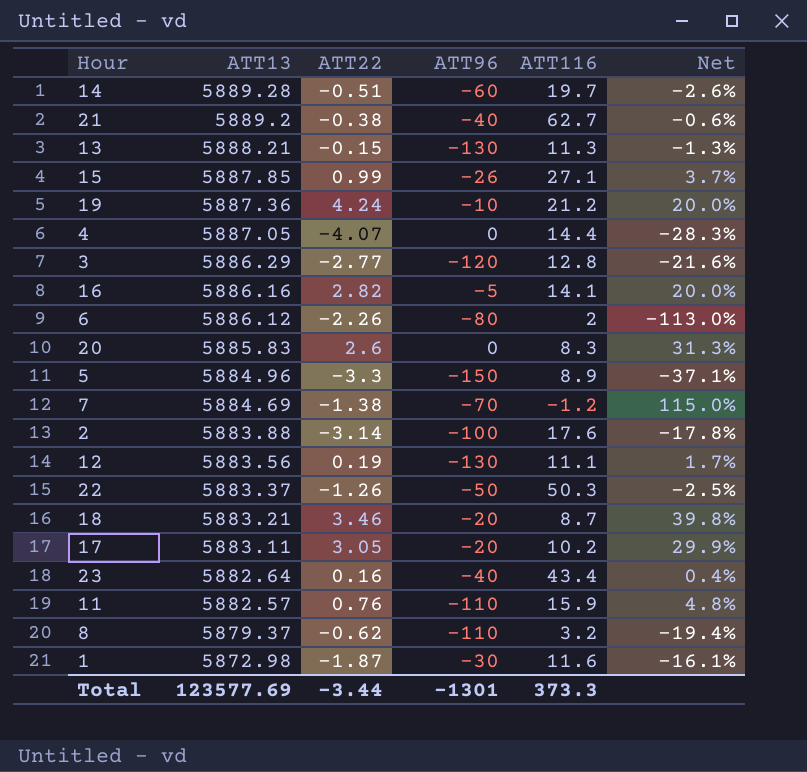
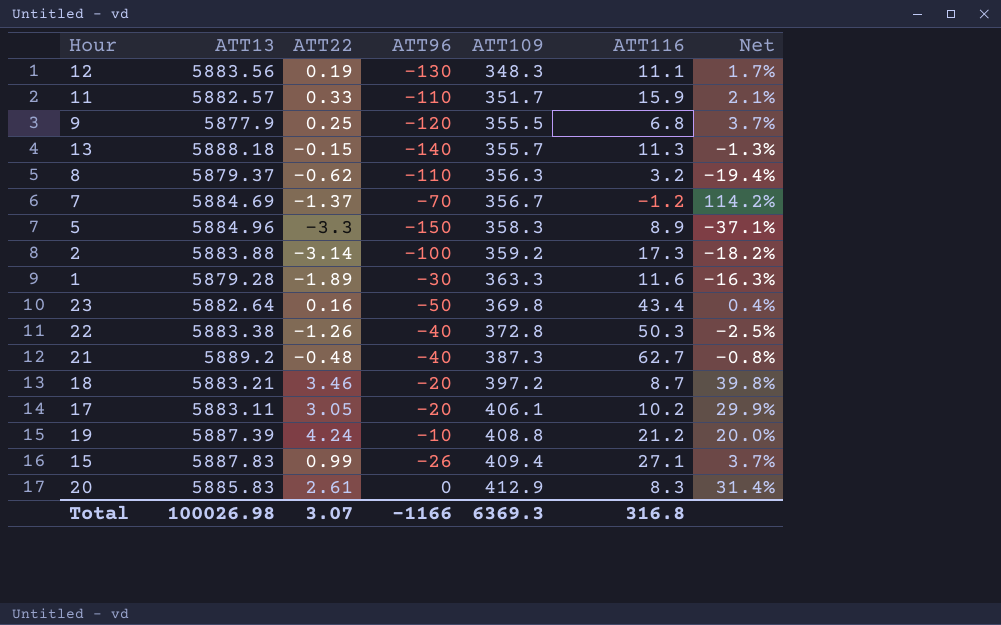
row order: ATT13 descending -> ATT109 ascending
column ATT109 | position: none -> 5
row 14: 5889.28 | -0.51 | -60 | 19.7 | -2.6% -> none
row 4: 5887.05 | -4.07 | 0 | 14.4 | -28.3% -> none
row 3: 5886.29 | -2.77 | -120 | 12.8 | -21.6% -> none
row 16: 5886.16 | 2.82 | -5 | 14.1 | 20.0% -> none
row 6: 5886.12 | -2.26 | -80 | 2 | -113.0% -> none
11 | ATT22: 0.76 -> 0.33
11 | Net: 4.8% -> 2.1%
row 9: none -> 5877.9 | 0.25 | -120 | 355.5 | 6.8 | 3.7%
13 | ATT13: 5888.21 -> 5888.18
13 | ATT96: -130 -> -140
7 | ATT22: -1.38 -> -1.37
7 | Net: 115.0% -> 114.2%
2 | ATT116: 17.6 -> 17.3
2 | Net: -17.8% -> -18.2%
1 | ATT13: 5872.98 -> 5879.28
1 | ATT22: -1.87 -> -1.89
1 | Net: -16.1% -> -16.3%
23 | ATT96: -40 -> -50
22 | ATT13: 5883.37 -> 5883.38
22 | ATT96: -50 -> -40
21 | ATT22: -0.38 -> -0.48
21 | Net: -0.6% -> -0.8%
19 | ATT13: 5887.36 -> 5887.39
15 | ATT13: 5887.85 -> 5887.83
20 | ATT22: 2.6 -> 2.61
20 | Net: 31.3% -> 31.4%
Total | ATT13: 123577.69 -> 100026.98
Total | ATT22: -3.44 -> 3.07
Total | ATT96: -1301 -> -1166
Total | ATT116: 373.3 -> 316.8

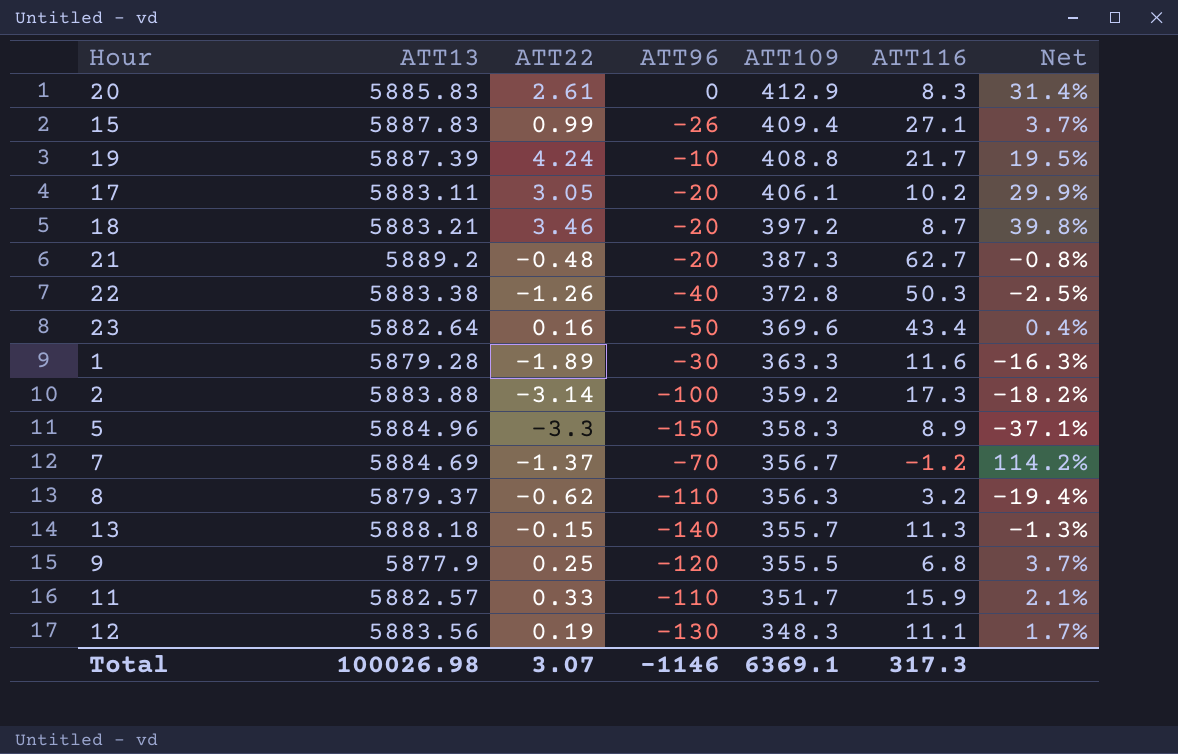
row order: ATT109 ascending -> ATT109 descending
19 | ATT116: 21.2 -> 21.7
19 | Net: 20.0% -> 19.5%
21 | ATT96: -40 -> -20
23 | ATT109: 369.8 -> 369.6
Total | ATT96: -1166 -> -1146
Total | ATT109: 6369.3 -> 6369.1
Total | ATT116: 316.8 -> 317.3

